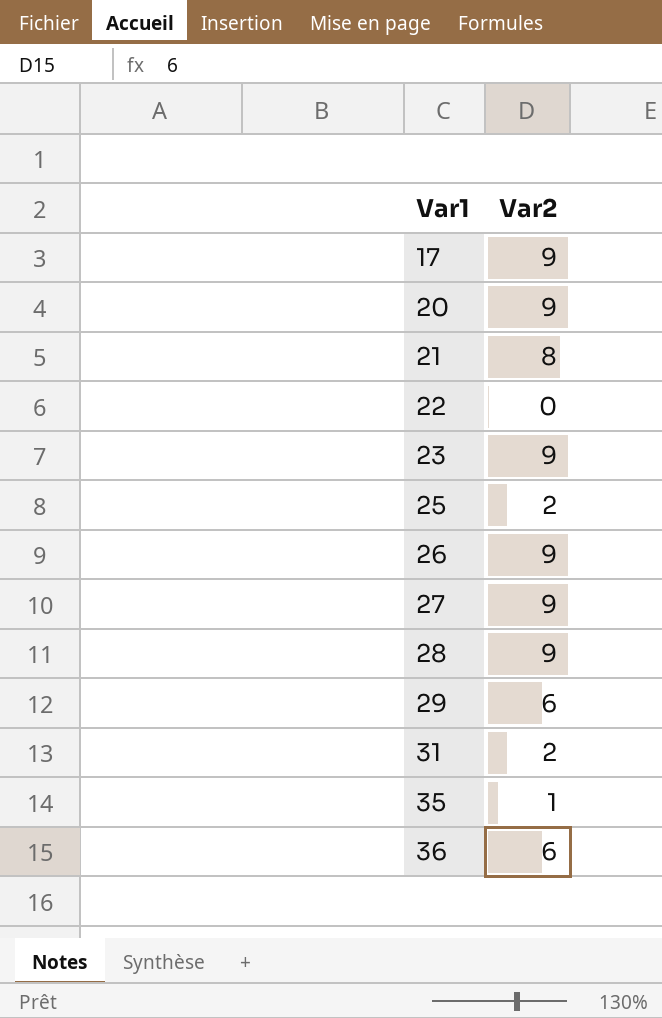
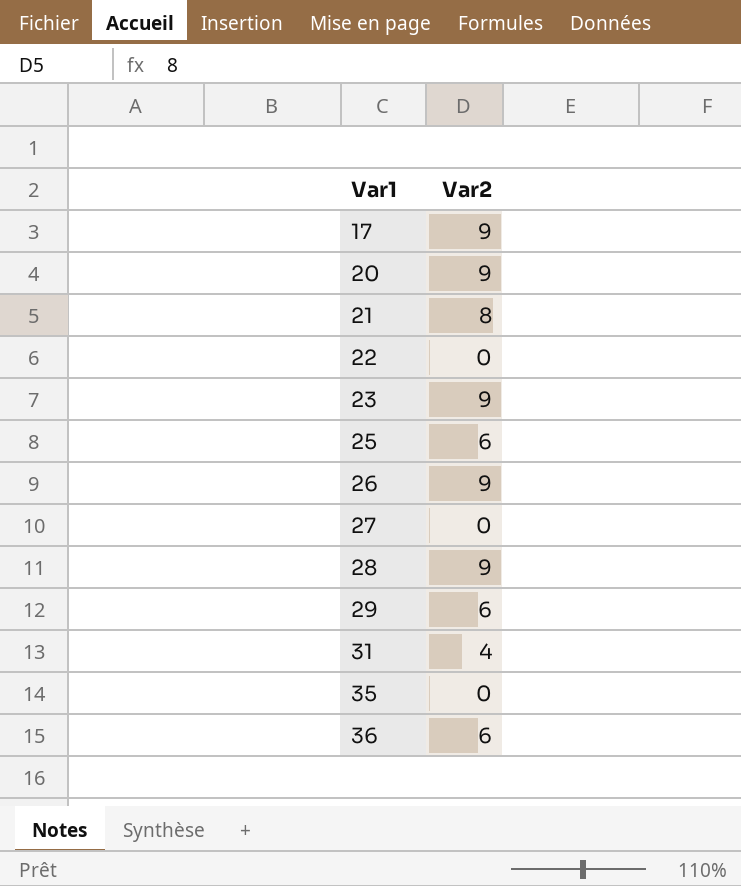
25 | Var2: 2 -> 6
27 | Var2: 9 -> 0
31 | Var2: 2 -> 4
35 | Var2: 1 -> 0

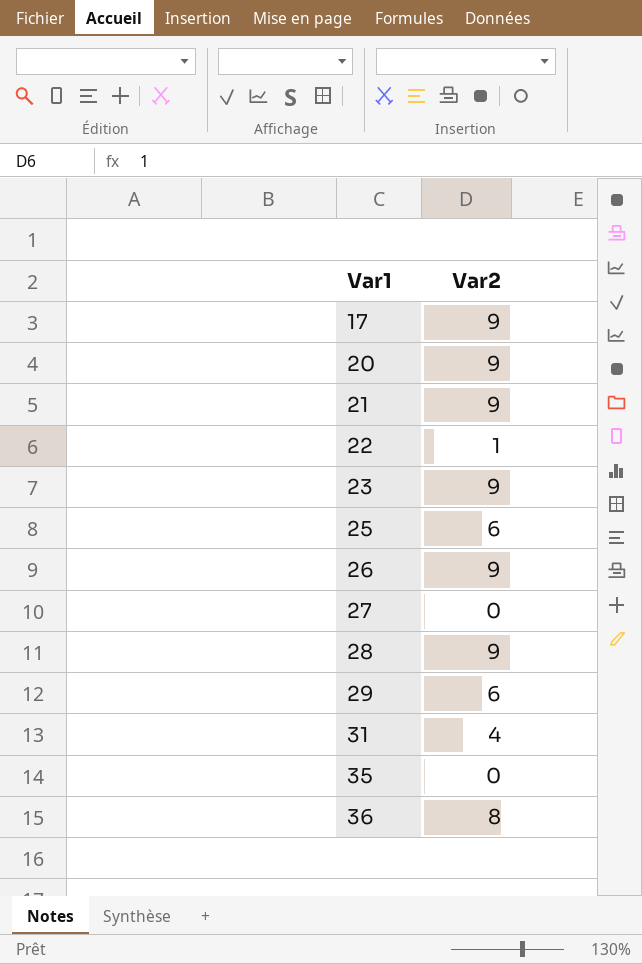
21 | Var2: 8 -> 9
22 | Var2: 0 -> 1
36 | Var2: 6 -> 8

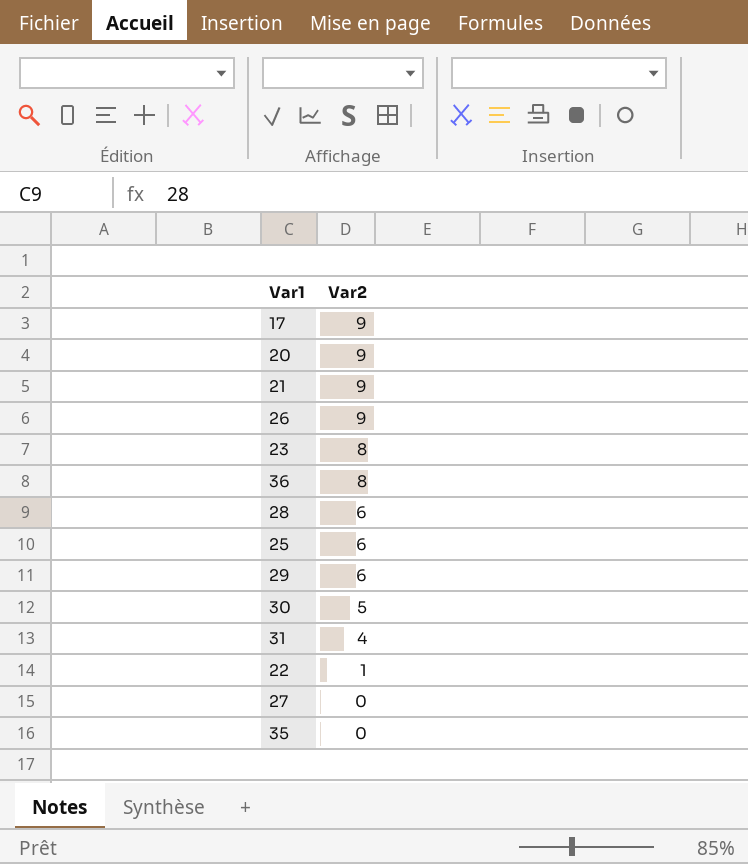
row order: Var1 ascending -> Var2 descending
23 | Var2: 9 -> 8
28 | Var2: 9 -> 6
row 30: none -> 5

